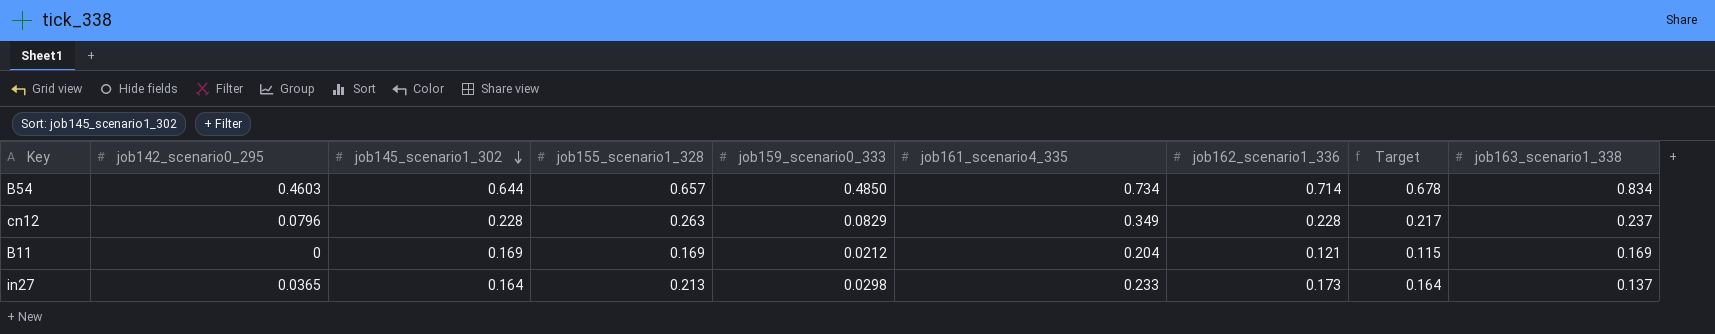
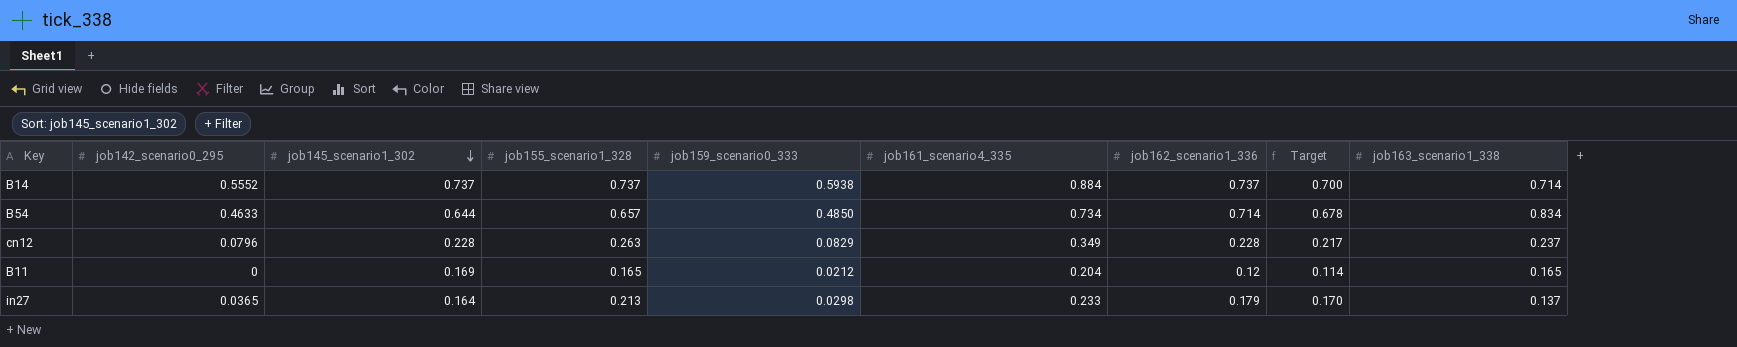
row B14: none -> 0.5552 | 0.737 | 0.737 | 0.5938 | 0.884 | 0.737 | 0.700 | 0.714
B54 | job142_scenario0_295: 0.4603 -> 0.4633
B11 | job155_scenario1_328: 0.169 -> 0.165
B11 | job162_scenario1_336: 0.121 -> 0.12
B11 | Target: 0.115 -> 0.114
B11 | job163_scenario1_338: 0.169 -> 0.165
in27 | job162_scenario1_336: 0.173 -> 0.179
in27 | Target: 0.164 -> 0.170

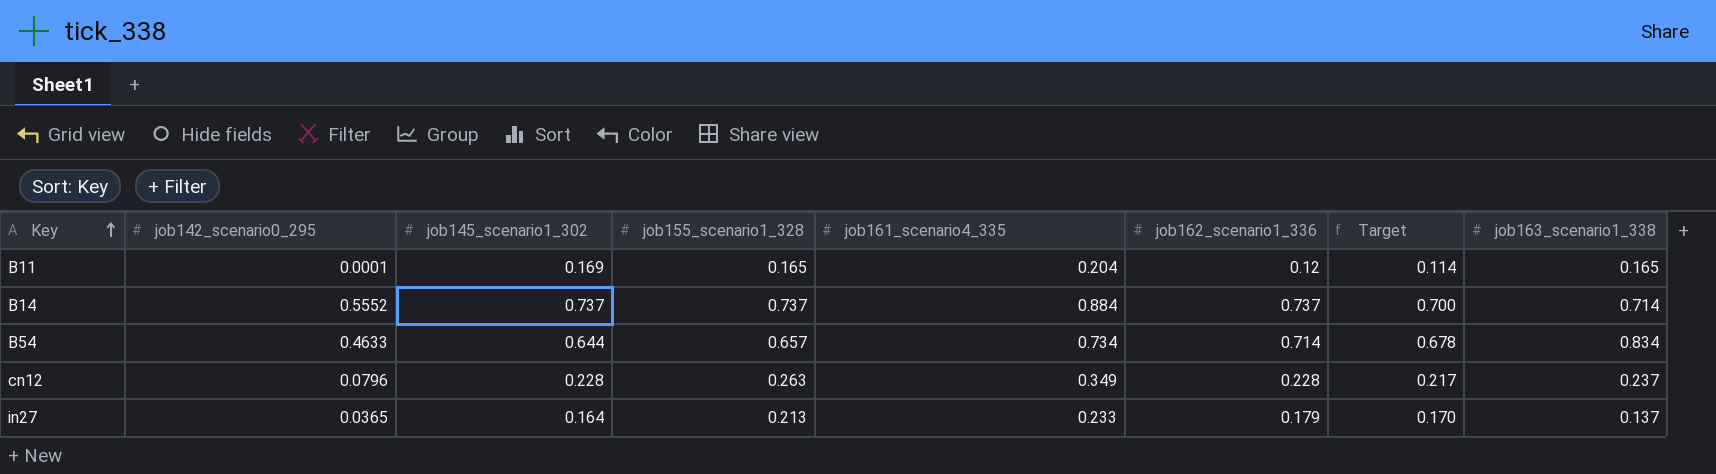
row order: job145_scenario1_302 descending -> Key ascending
column job159_scenario0_333 | position: 5 -> none
B11 | job142_scenario0_295: 0 -> 0.0001

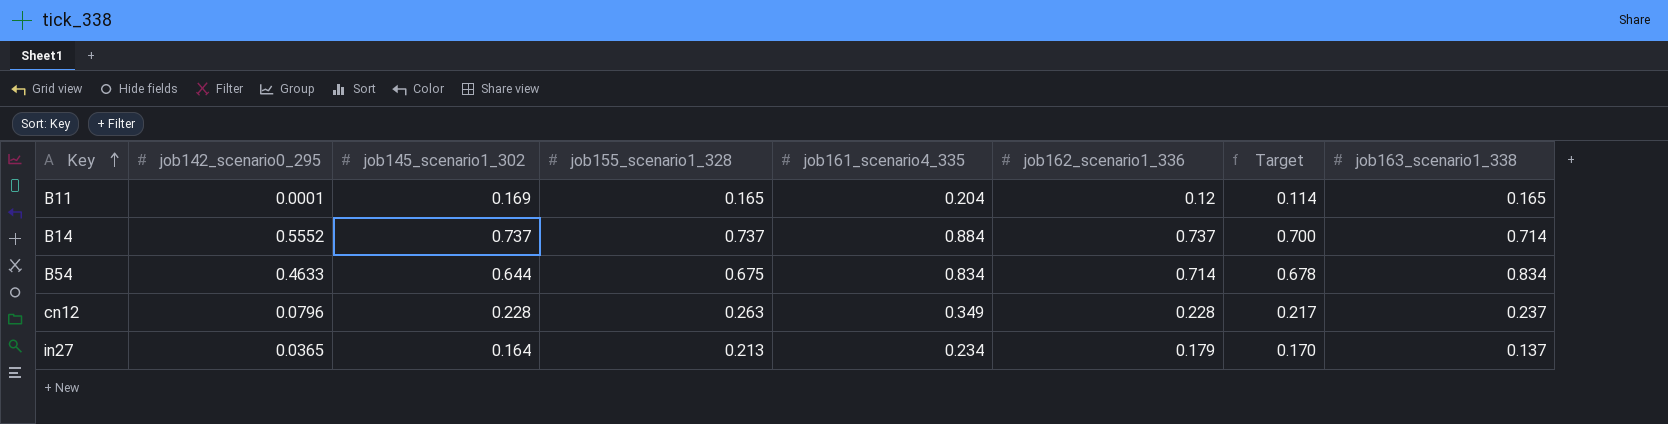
B54 | job155_scenario1_328: 0.657 -> 0.675
B54 | job161_scenario4_335: 0.734 -> 0.834
in27 | job161_scenario4_335: 0.233 -> 0.234

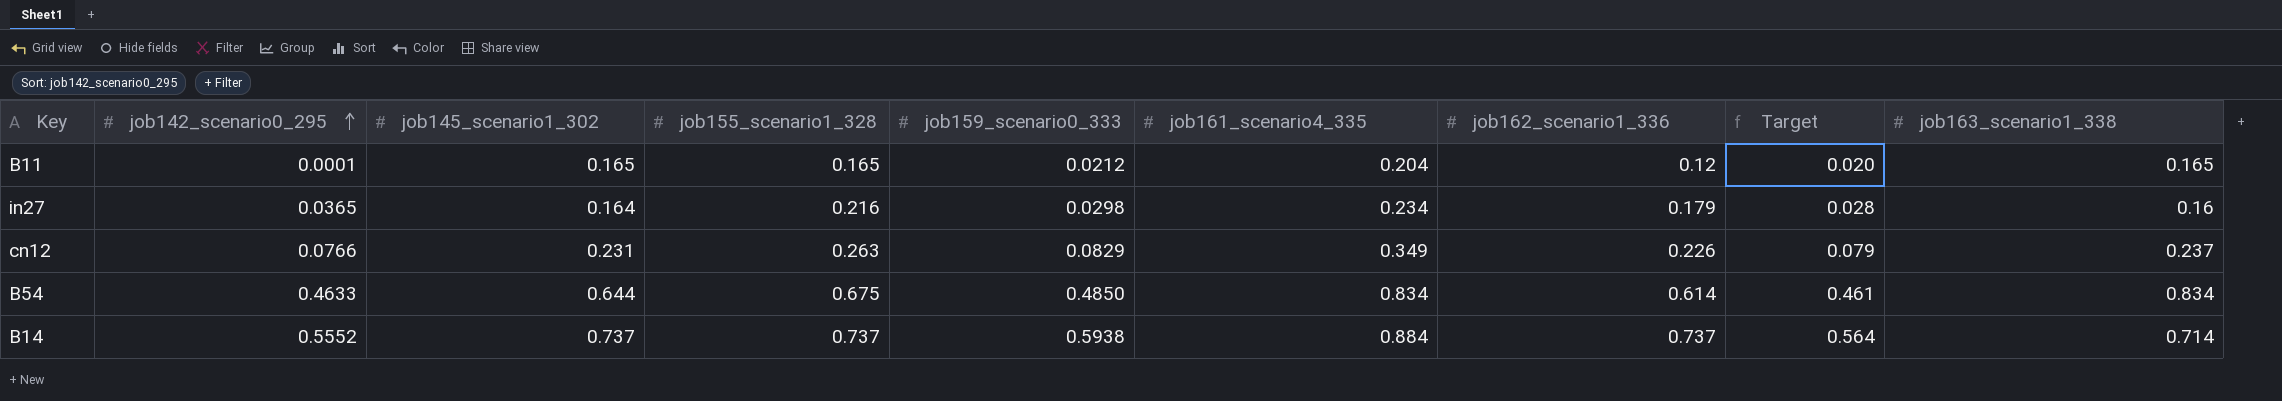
row order: Key ascending -> job142_scenario0_295 ascending
column job159_scenario0_333 | position: none -> 5
column Target | formula: [job162_scenario1_336] * 0.95 -> [job159_scenario0_333] * 0.95
B11 | job145_scenario1_302: 0.169 -> 0.165
in27 | job155_scenario1_328: 0.213 -> 0.216
in27 | job163_scenario1_338: 0.137 -> 0.16
cn12 | job142_scenario0_295: 0.0796 -> 0.0766
cn12 | job145_scenario1_302: 0.228 -> 0.231
cn12 | job162_scenario1_336: 0.228 -> 0.226
B54 | job162_scenario1_336: 0.714 -> 0.614

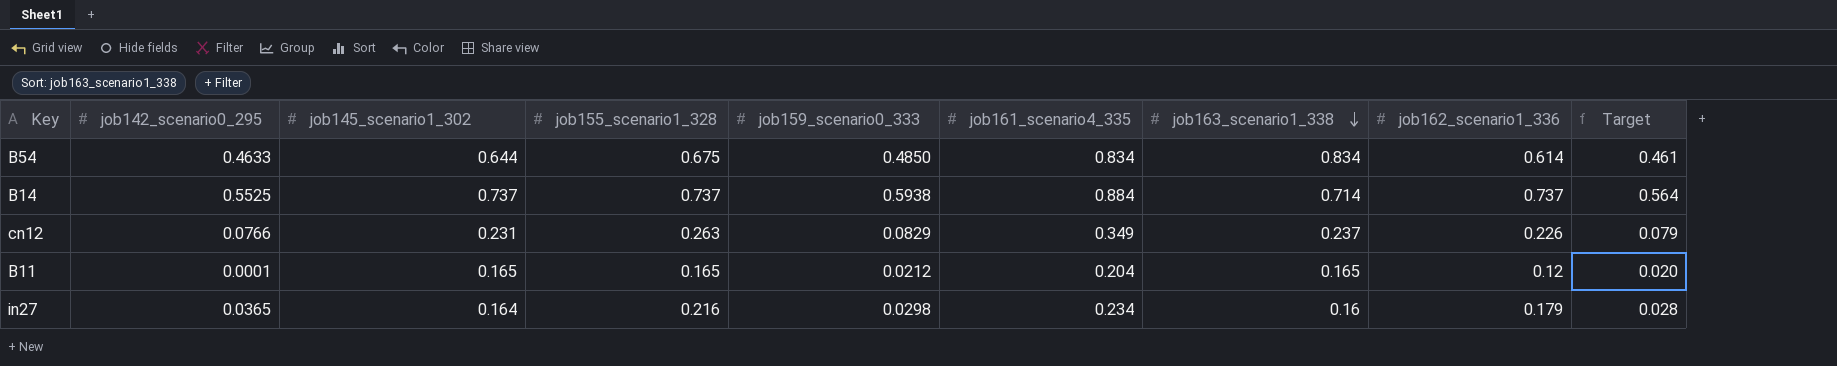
row order: job142_scenario0_295 ascending -> job163_scenario1_338 descending
column job163_scenario1_338 | position: 9 -> 7
B14 | job142_scenario0_295: 0.5552 -> 0.5525

